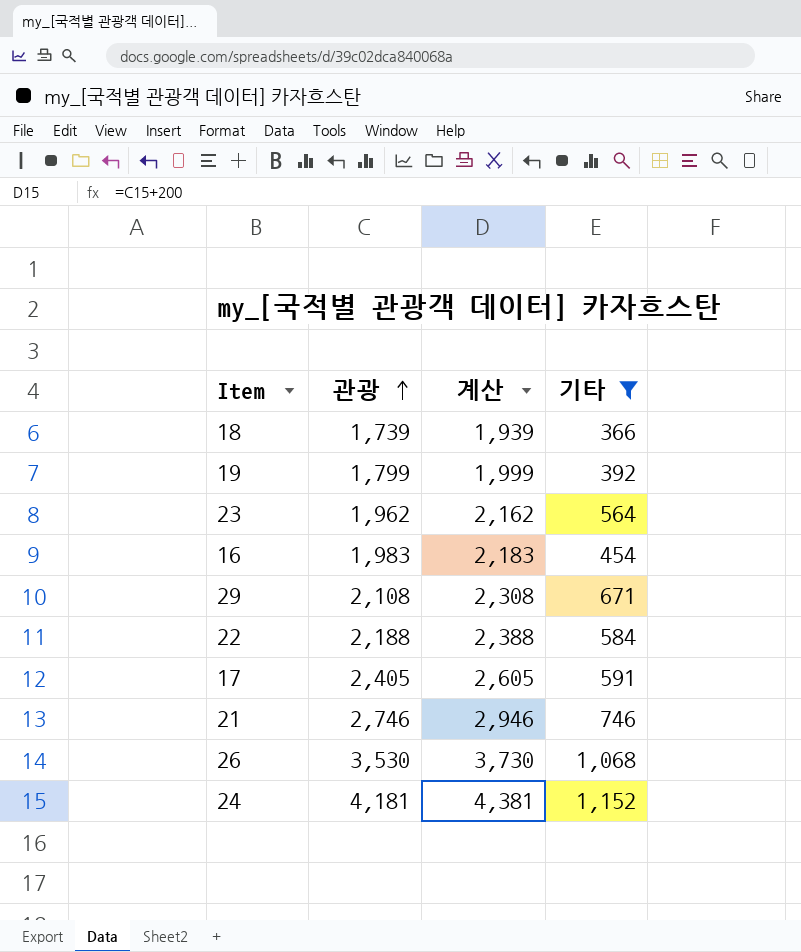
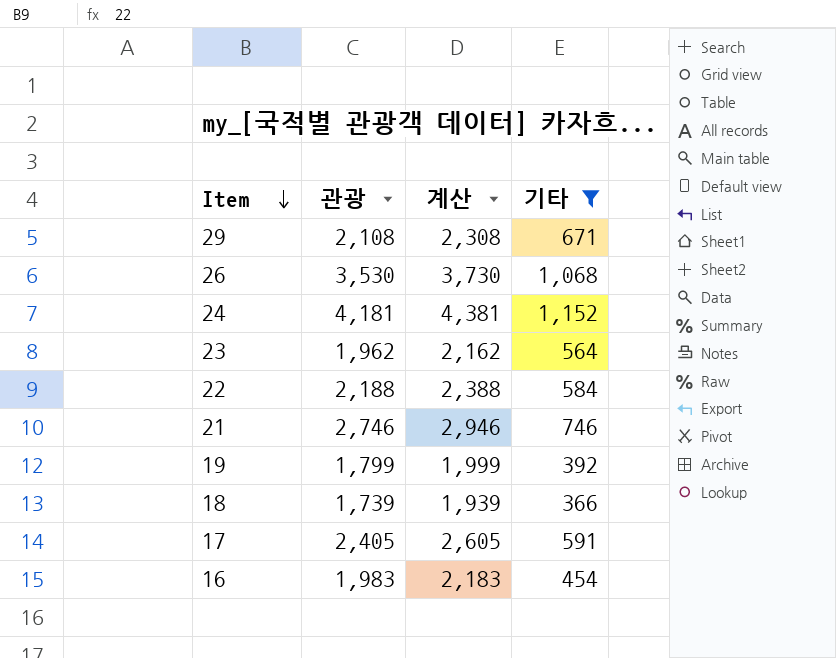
row order: 관광 ascending -> Item descending

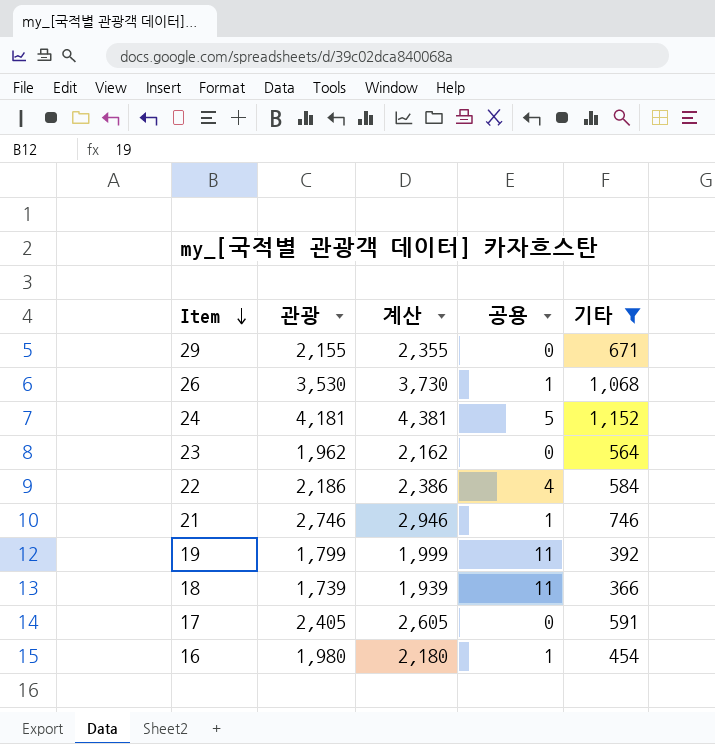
column 공용 | position: none -> 4
29 | 관광: 2,108 -> 2,155
29 | 계산: 2,308 -> 2,355
22 | 관광: 2,188 -> 2,186
22 | 계산: 2,388 -> 2,386
16 | 관광: 1,983 -> 1,980
16 | 계산: 2,183 -> 2,180

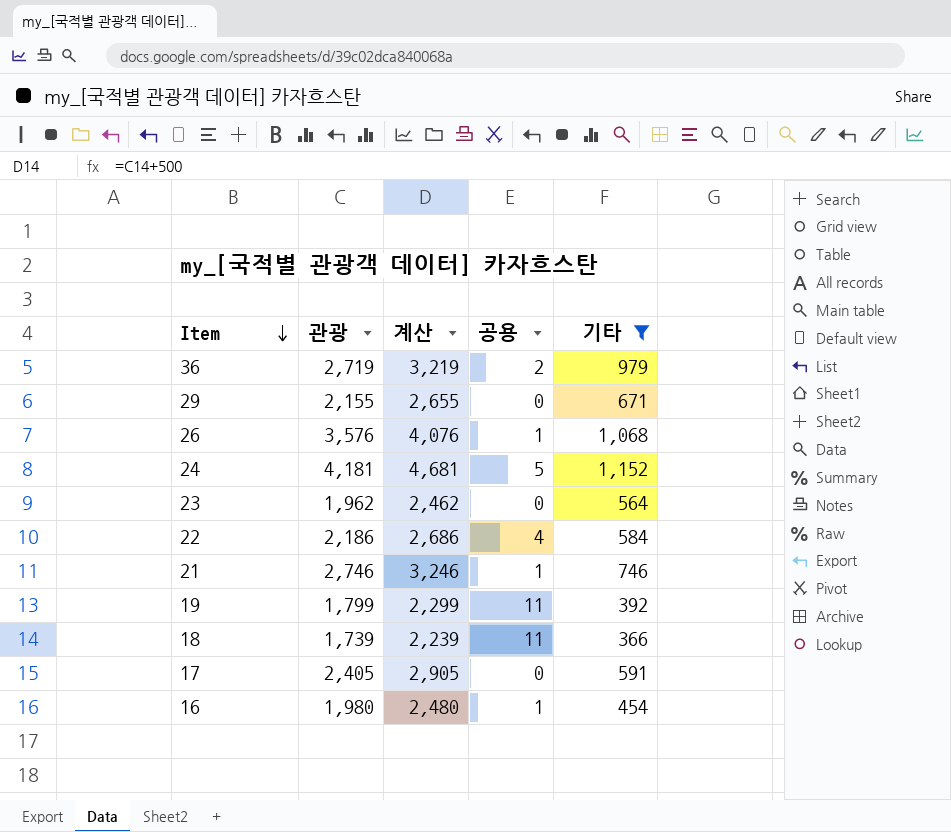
column 계산 | formula: [관광] + 200 -> [관광] + 500
row 36: none -> 2,719 | 3,219 | 2 | 979
26 | 관광: 3,530 -> 3,576

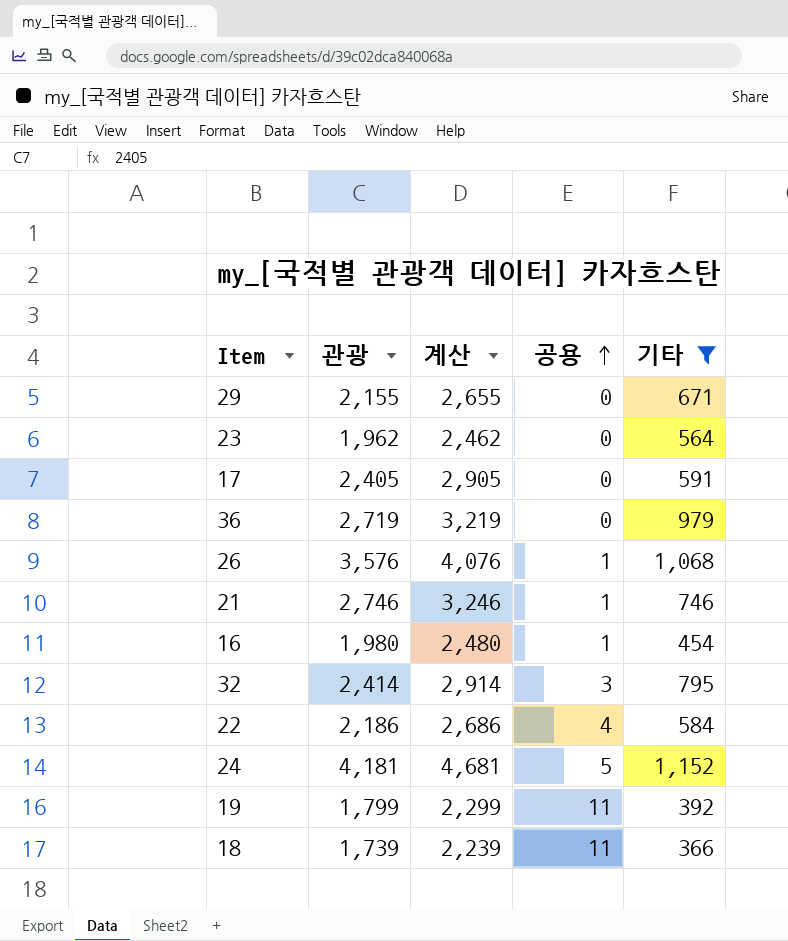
row order: Item descending -> 공용 ascending
36 | 공용: 2 -> 0
row 32: none -> 2,414 | 2,914 | 3 | 795

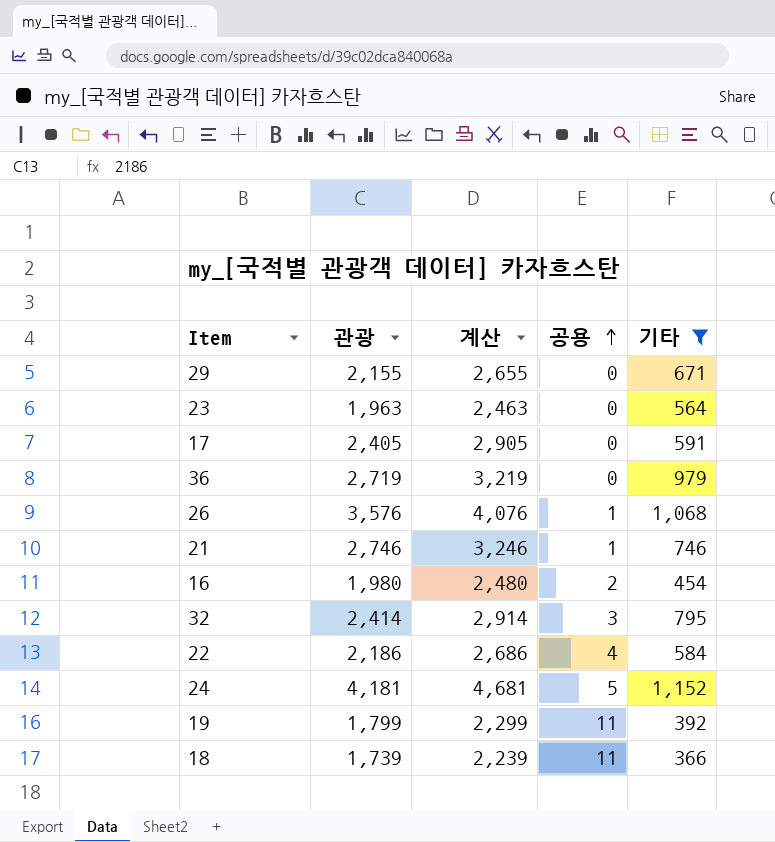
23 | 관광: 1,962 -> 1,963
23 | 계산: 2,462 -> 2,463
16 | 공용: 1 -> 2

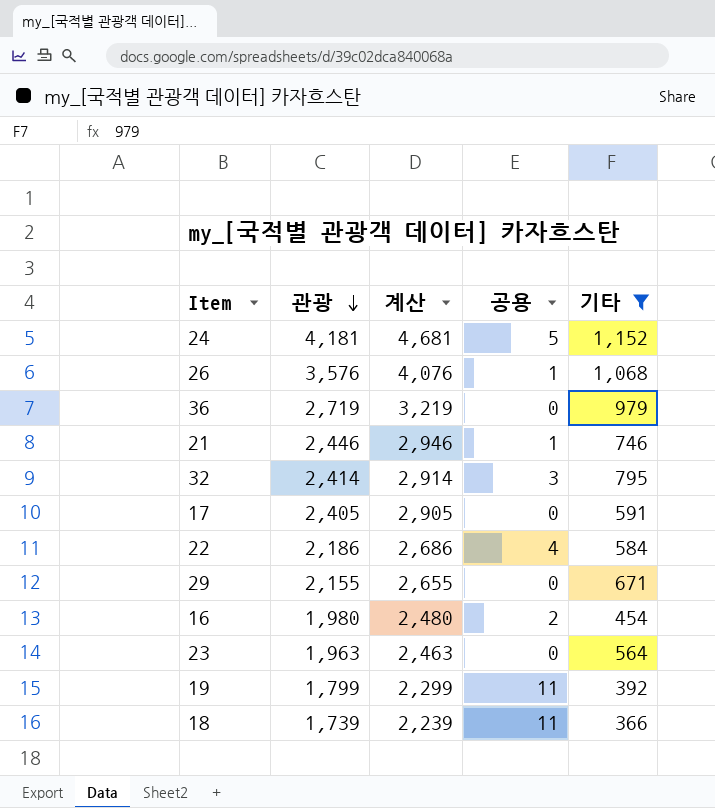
row order: 공용 ascending -> 관광 descending
21 | 관광: 2,746 -> 2,446
21 | 계산: 3,246 -> 2,946

